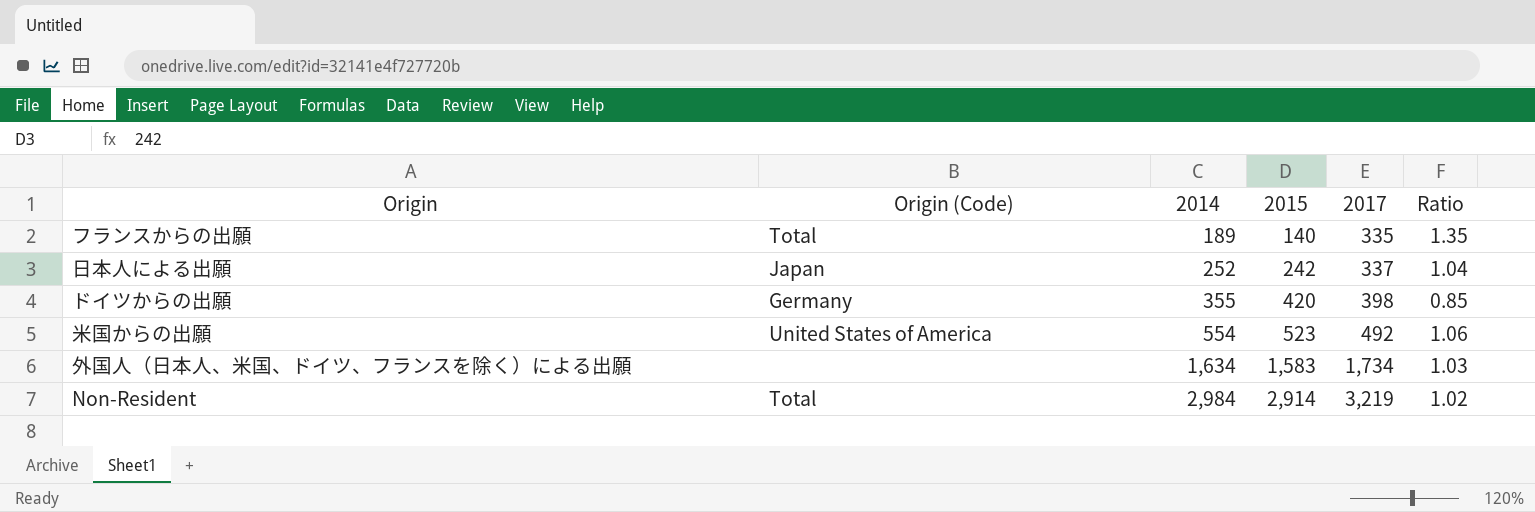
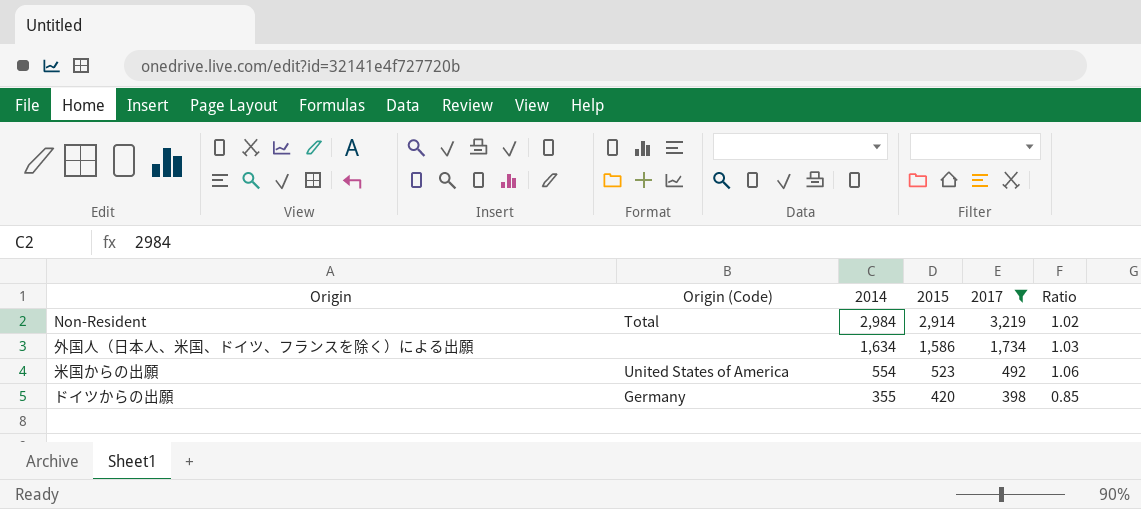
filter: none -> 2017 >= 398
row order: 2014 ascending -> 2014 descending
外国人（日本人、米国、ドイツ、フランスを除く）による出願 | 2015: 1,583 -> 1,586

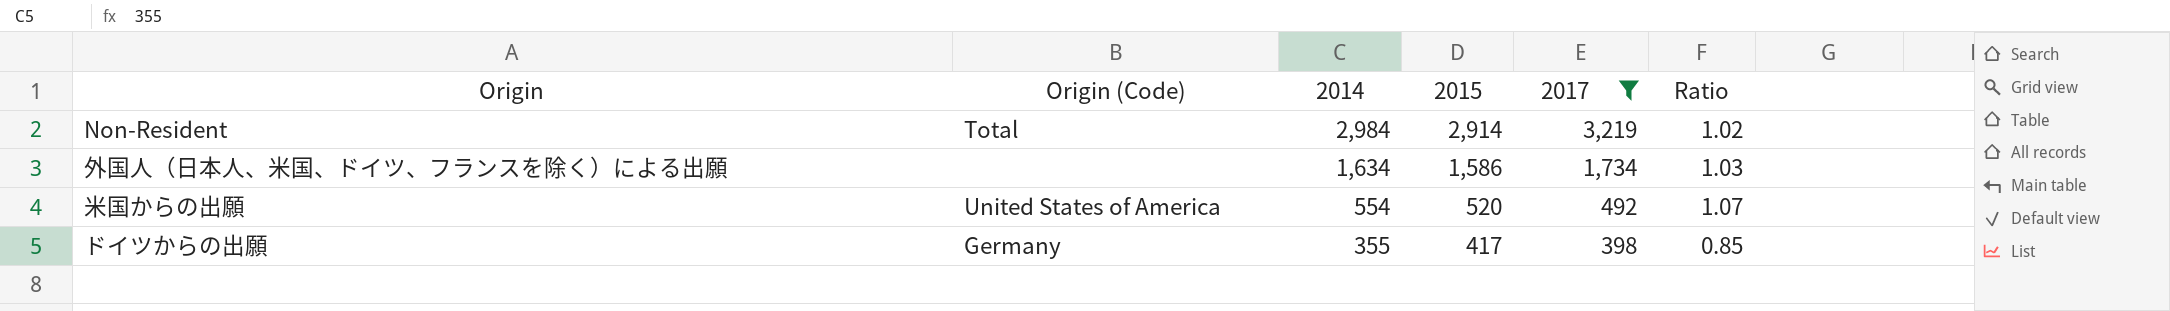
米国からの出願 | 2015: 523 -> 520
米国からの出願 | Ratio: 1.06 -> 1.07
ドイツからの出願 | 2015: 420 -> 417

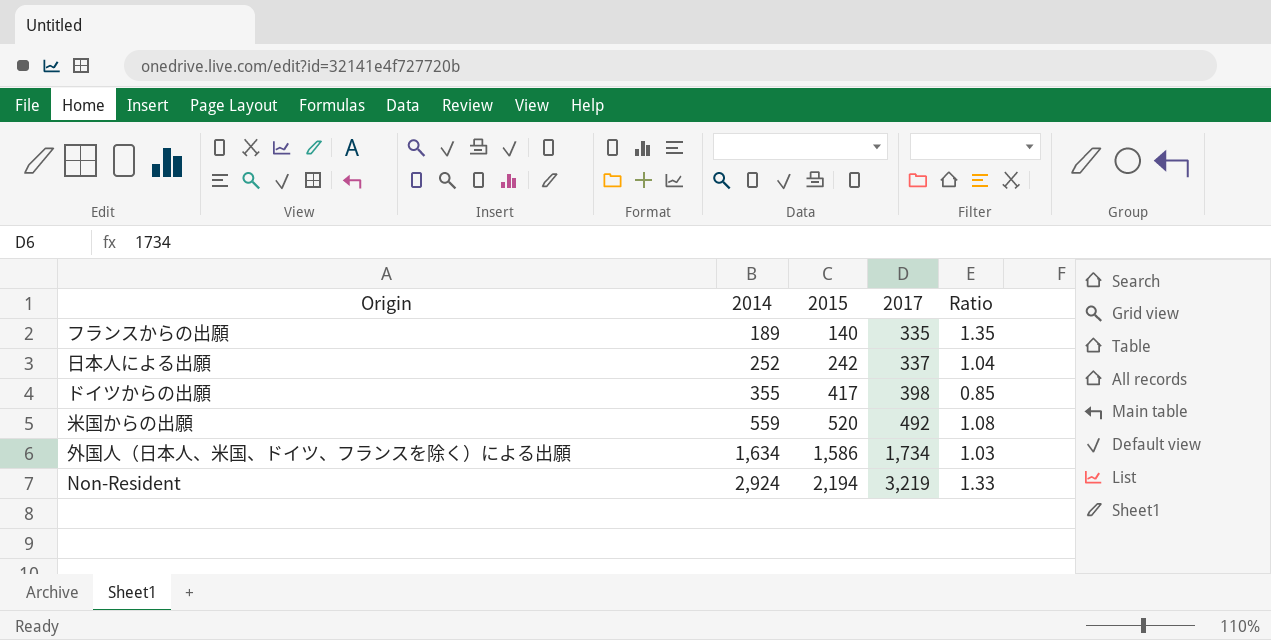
filter: 2017 >= 398 -> none
row order: 2014 descending -> 2014 ascending
column Origin (Code) | position: 2 -> none
米国からの出願 | 2014: 554 -> 559
米国からの出願 | Ratio: 1.07 -> 1.08
Non-Resident | 2014: 2,984 -> 2,924
Non-Resident | 2015: 2,914 -> 2,194
Non-Resident | Ratio: 1.02 -> 1.33

